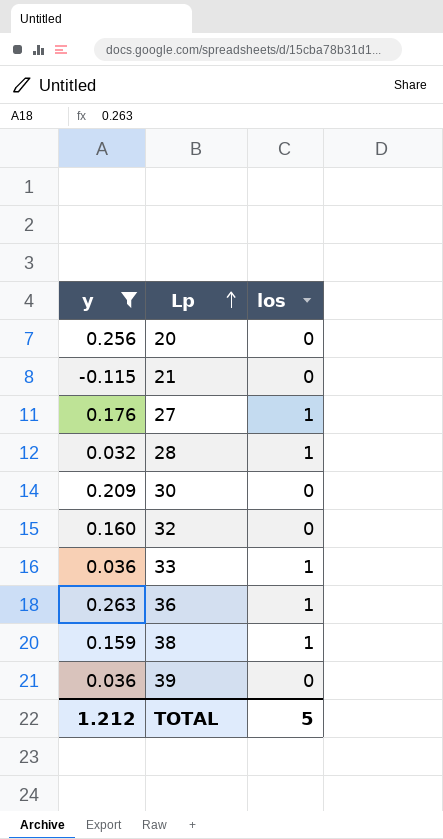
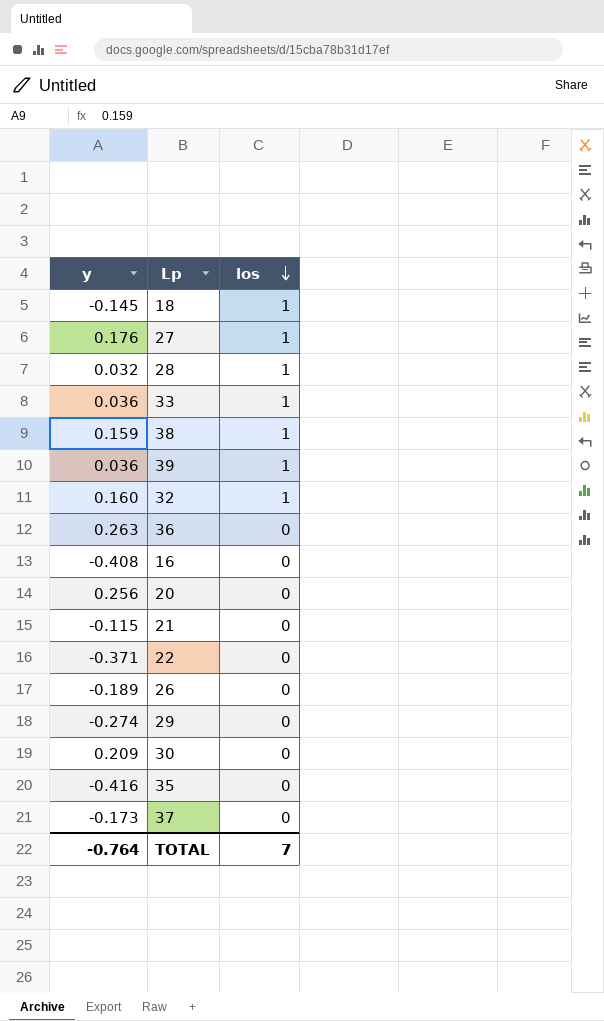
filter: y >= -0.115 -> none
row order: Lp ascending -> los descending
39 | los: 0 -> 1
32 | los: 0 -> 1
36 | los: 1 -> 0
TOTAL | y: 1.212 -> -0.764
TOTAL | los: 5 -> 7

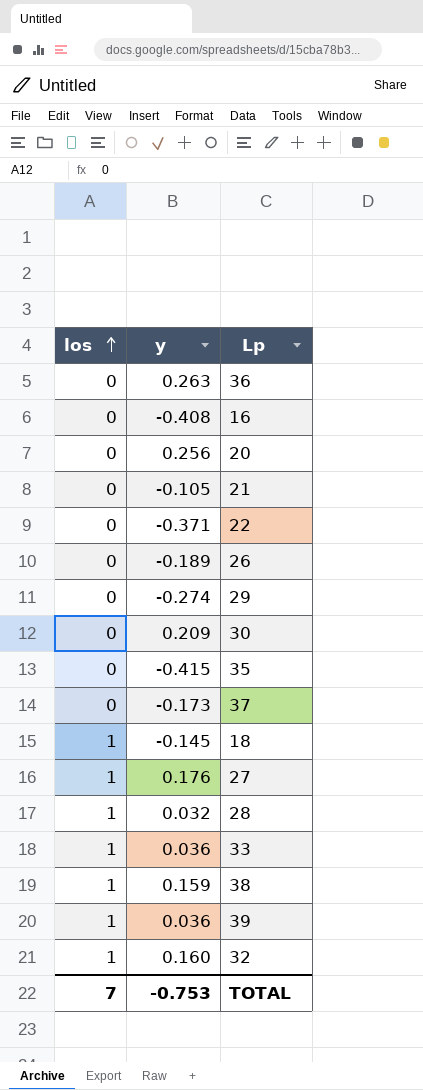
row order: los descending -> los ascending
column los | position: 3 -> 1
21 | y: -0.115 -> -0.105
35 | y: -0.416 -> -0.415
TOTAL | y: -0.764 -> -0.753

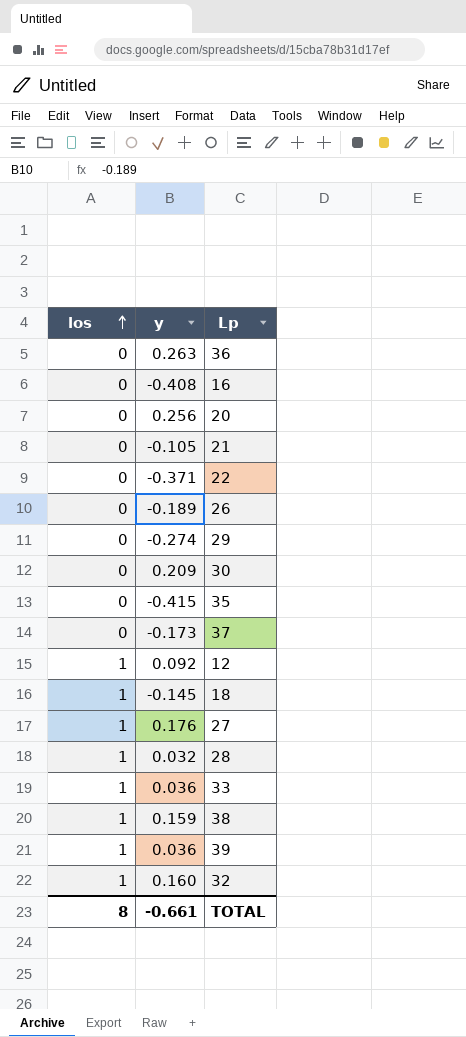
row 12: none -> 1 | 0.092
TOTAL | los: 7 -> 8
TOTAL | y: -0.753 -> -0.661

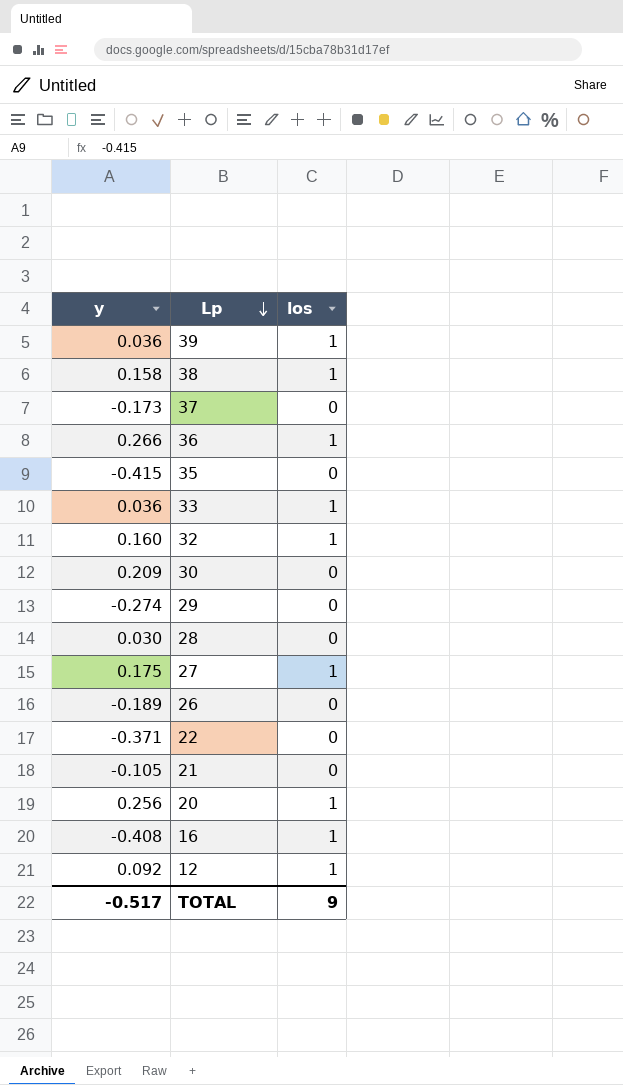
row order: los ascending -> Lp descending
column los | position: 1 -> 3
row 18: 1 | -0.145 -> none
38 | y: 0.159 -> 0.158
36 | y: 0.263 -> 0.266
36 | los: 0 -> 1
28 | y: 0.032 -> 0.030
28 | los: 1 -> 0
27 | y: 0.176 -> 0.175
20 | los: 0 -> 1
16 | los: 0 -> 1
TOTAL | y: -0.661 -> -0.517
TOTAL | los: 8 -> 9

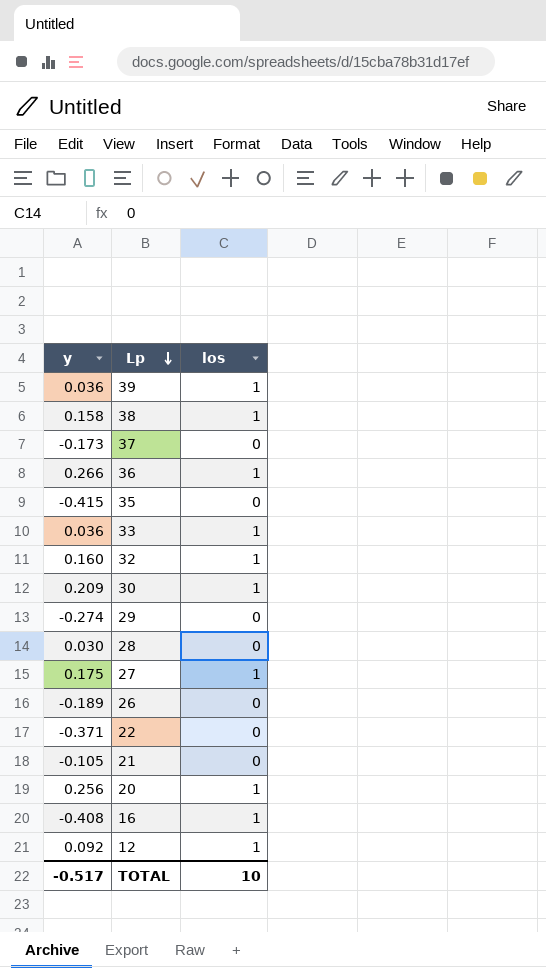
30 | los: 0 -> 1
TOTAL | los: 9 -> 10

